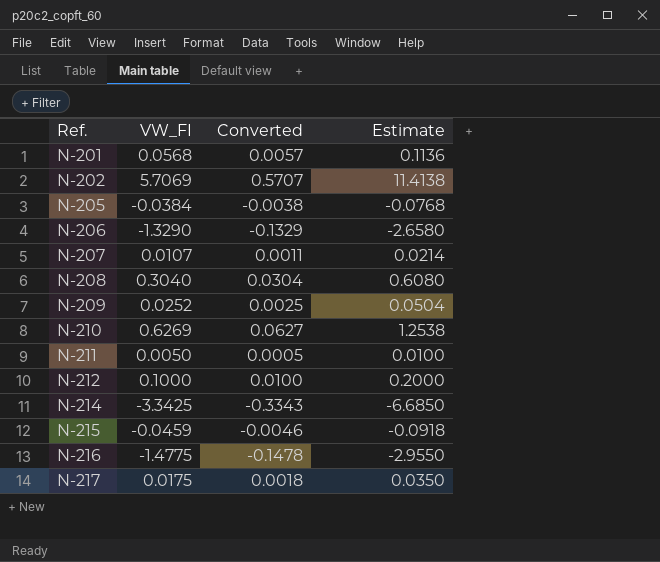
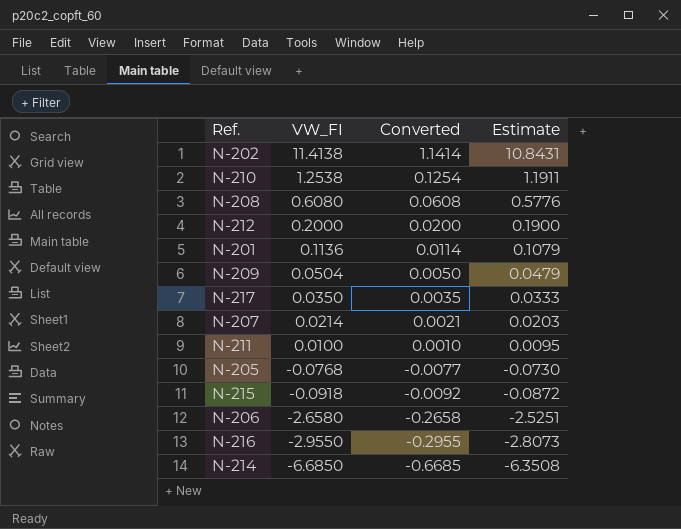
row order: Ref. ascending -> VW_FI descending
column Estimate | formula: [VW_FI] * 2 -> [VW_FI] * 0.95
N-202 | VW_FI: 5.7069 -> 11.4138
N-202 | Converted: 0.5707 -> 1.1414
N-210 | VW_FI: 0.6269 -> 1.2538
N-210 | Converted: 0.0627 -> 0.1254
N-208 | VW_FI: 0.3040 -> 0.6080
N-208 | Converted: 0.0304 -> 0.0608
N-212 | VW_FI: 0.1000 -> 0.2000
N-212 | Converted: 0.0100 -> 0.0200
N-201 | VW_FI: 0.0568 -> 0.1136
N-201 | Converted: 0.0057 -> 0.0114
N-209 | VW_FI: 0.0252 -> 0.0504
N-209 | Converted: 0.0025 -> 0.0050
N-217 | VW_FI: 0.0175 -> 0.0350
N-217 | Converted: 0.0018 -> 0.0035
N-207 | VW_FI: 0.0107 -> 0.0214
N-207 | Converted: 0.0011 -> 0.0021
N-211 | VW_FI: 0.0050 -> 0.0100
N-211 | Converted: 0.0005 -> 0.0010
N-205 | VW_FI: -0.0384 -> -0.0768
N-205 | Converted: -0.0038 -> -0.0077
N-215 | VW_FI: -0.0459 -> -0.0918
N-215 | Converted: -0.0046 -> -0.0092
N-206 | VW_FI: -1.3290 -> -2.6580
N-206 | Converted: -0.1329 -> -0.2658
N-216 | VW_FI: -1.4775 -> -2.9550
N-216 | Converted: -0.1478 -> -0.2955
N-214 | VW_FI: -3.3425 -> -6.6850
N-214 | Converted: -0.3343 -> -0.6685

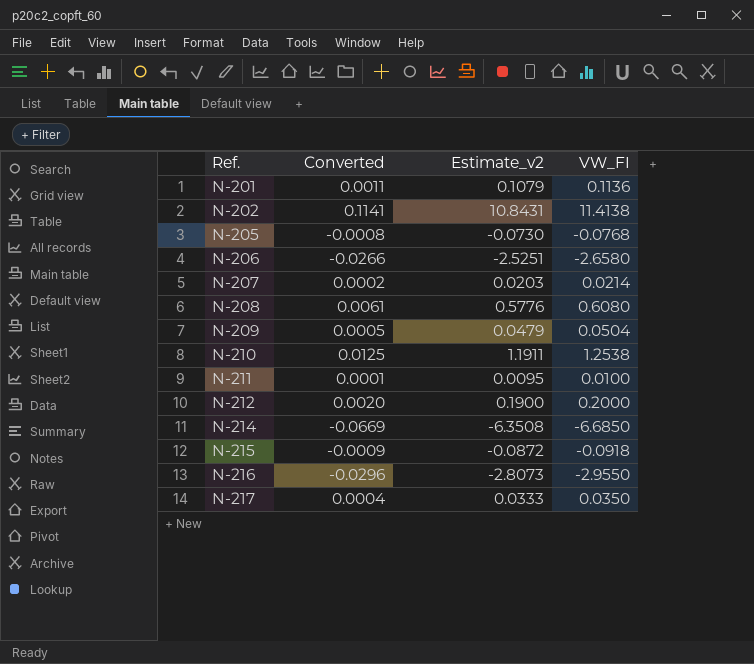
row order: VW_FI descending -> Ref. ascending
column Converted | formula: [VW_FI] * 0.1 -> [VW_FI] * 0.01
column name: Estimate -> Estimate_v2
column VW_FI | position: 2 -> 4

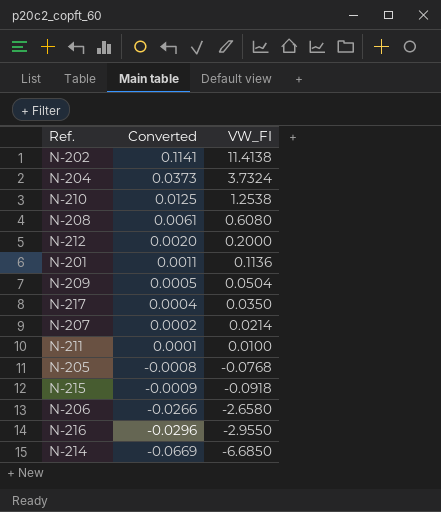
row order: Ref. ascending -> Converted descending
column Estimate_v2 | formula: [VW_FI] * 0.95 -> none
row N-204: none -> 0.0373 | 3.7324

